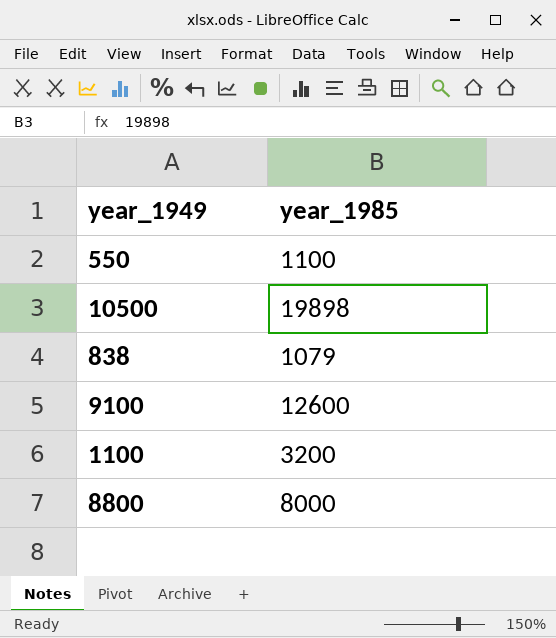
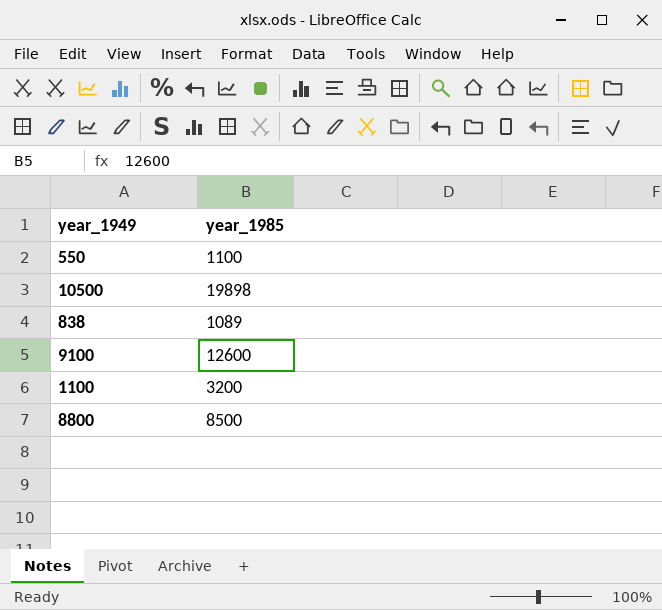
838 | year_1985: 1079 -> 1089
8800 | year_1985: 8000 -> 8500

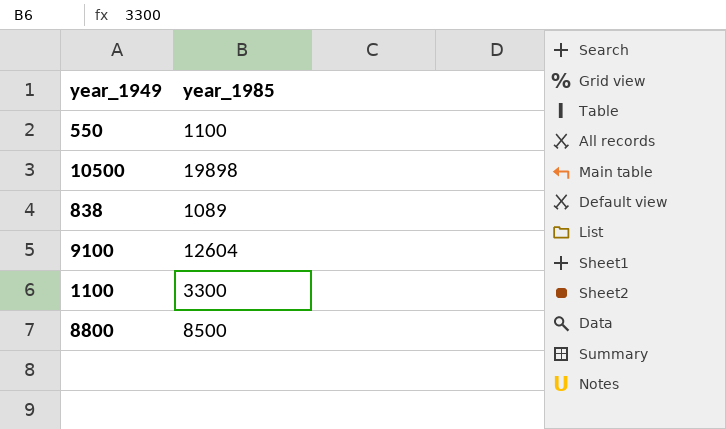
9100 | year_1985: 12600 -> 12604
1100 | year_1985: 3200 -> 3300

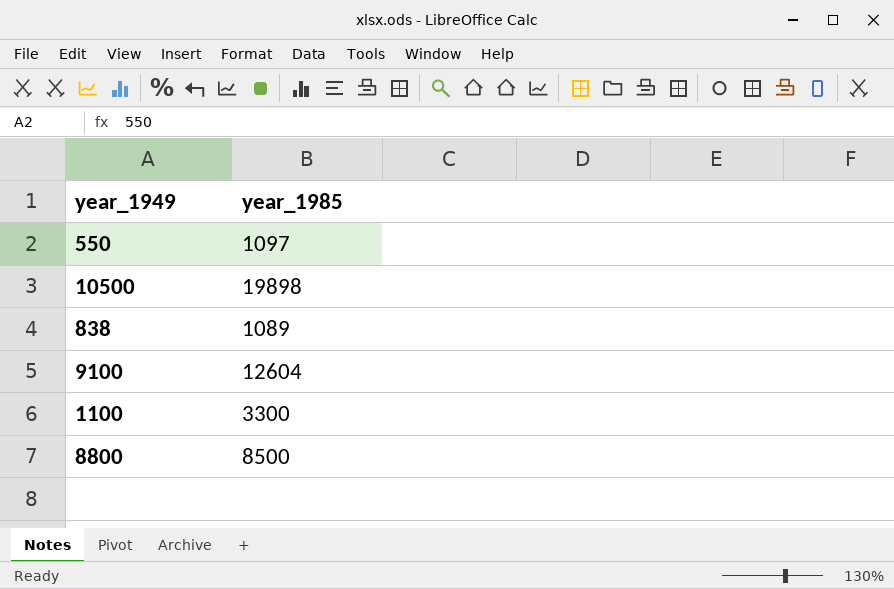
550 | year_1985: 1100 -> 1097

